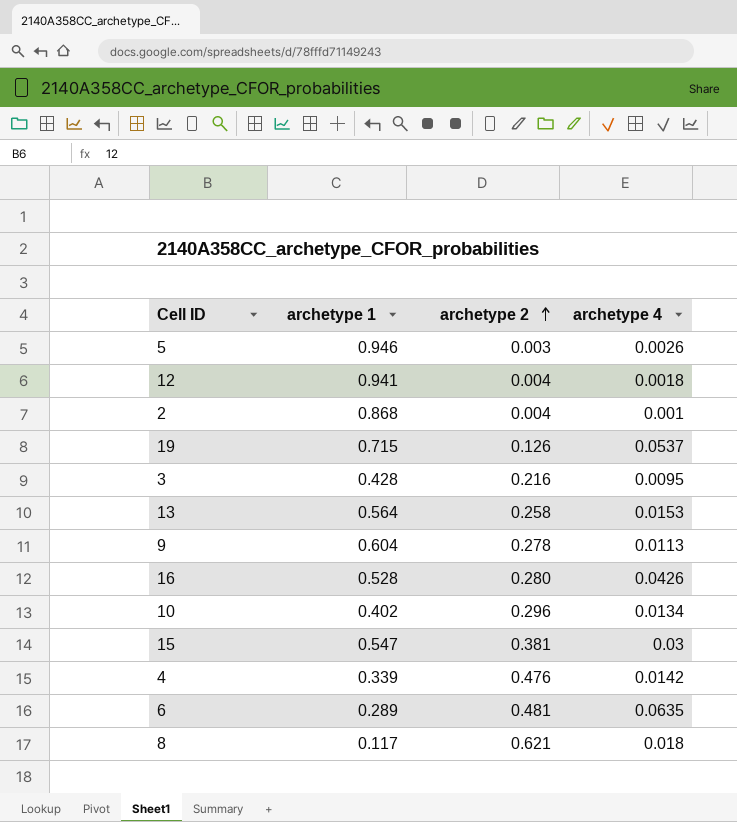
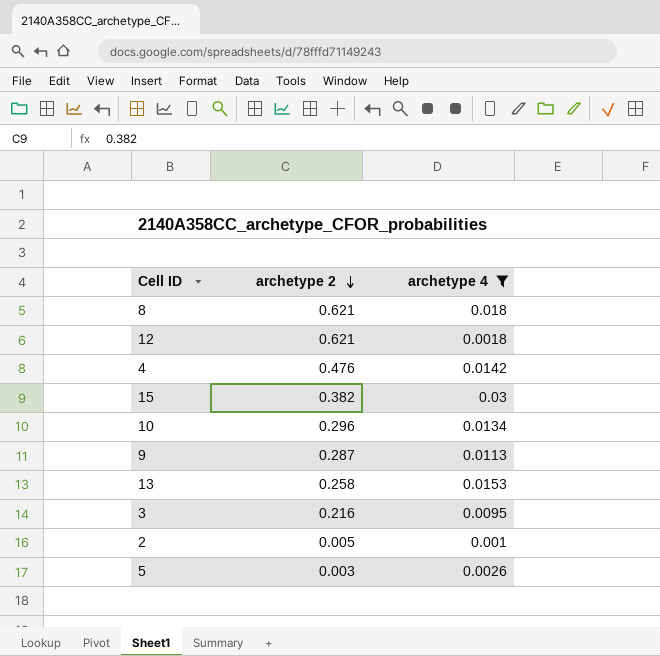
filter: none -> archetype 4 <= 0.03
row order: archetype 2 ascending -> archetype 2 descending
column archetype 1 | position: 2 -> none
12 | archetype 2: 0.004 -> 0.621
15 | archetype 2: 0.381 -> 0.382
9 | archetype 2: 0.278 -> 0.287
2 | archetype 2: 0.004 -> 0.005

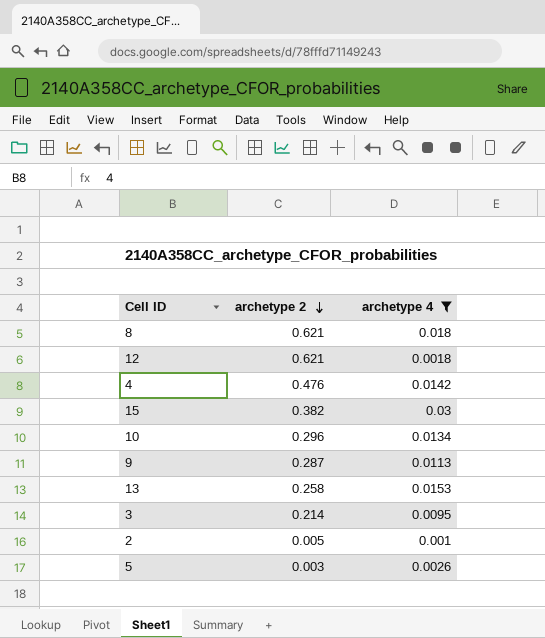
3 | archetype 2: 0.216 -> 0.214

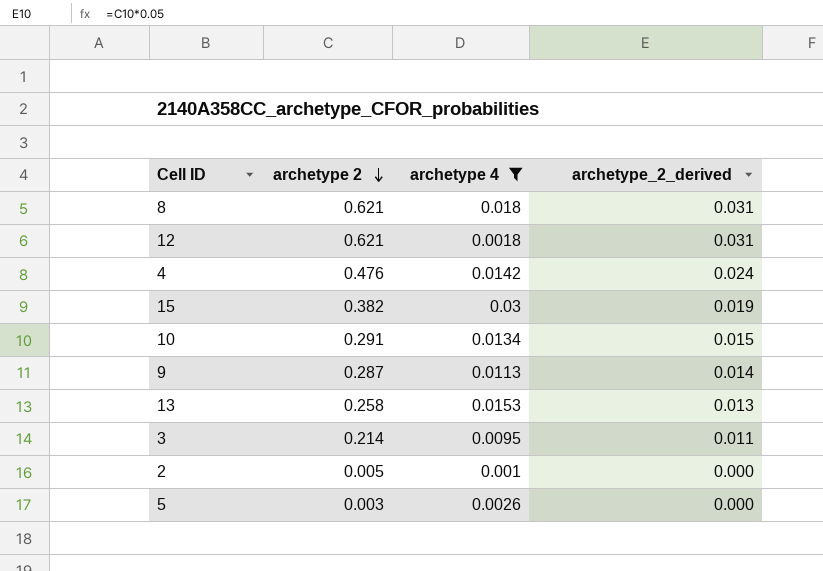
column archetype_2_derived | formula: none -> [archetype 2] * 0.05
10 | archetype 2: 0.296 -> 0.291

